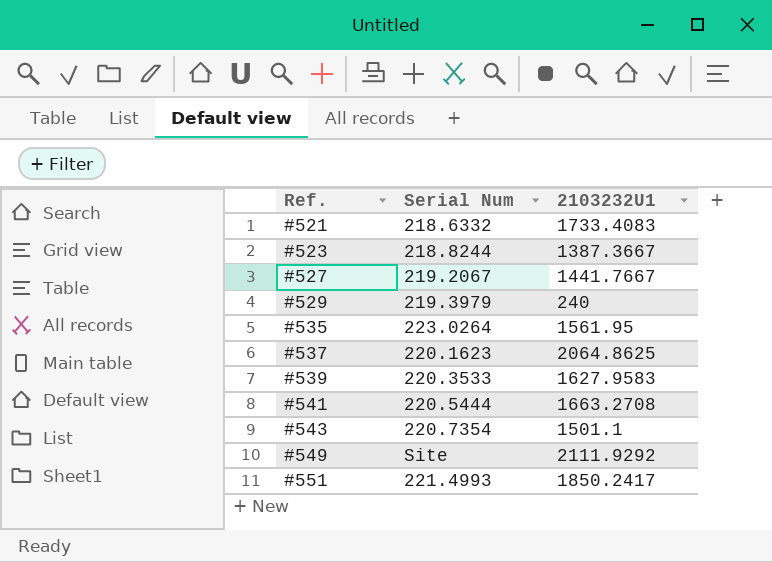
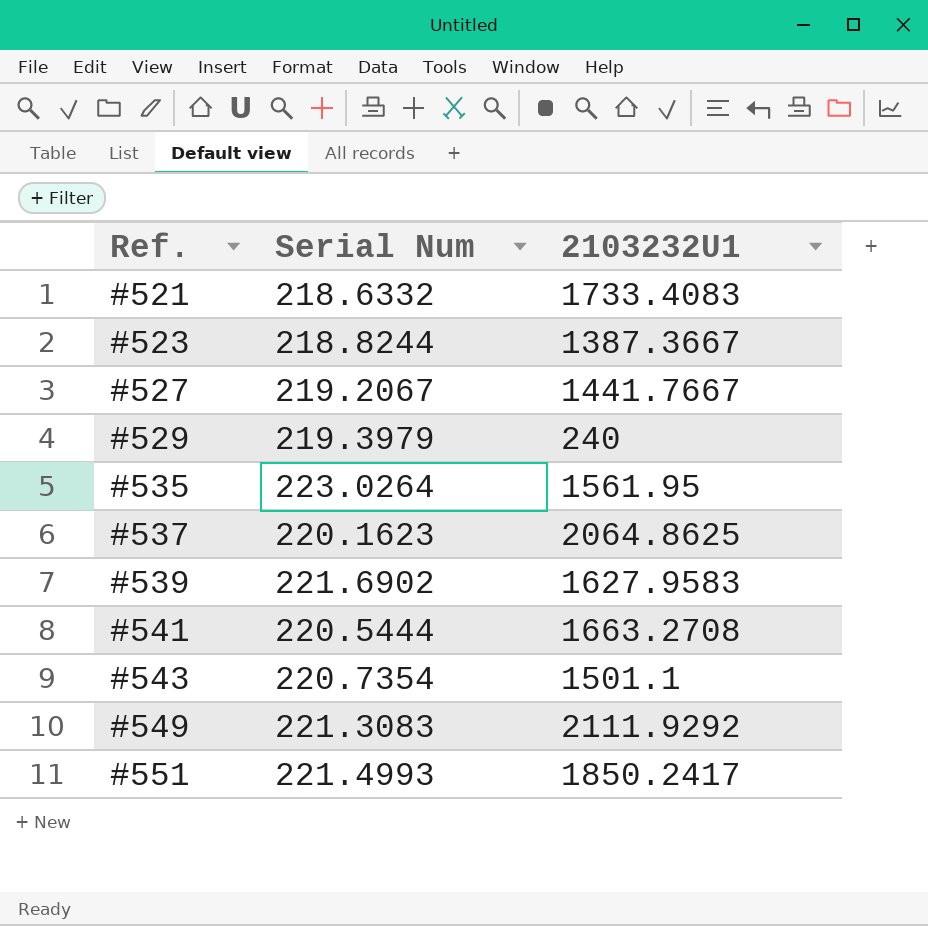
#539 | Serial Num: 220.3533 -> 221.6902
#549 | Serial Num: Site -> 221.3083

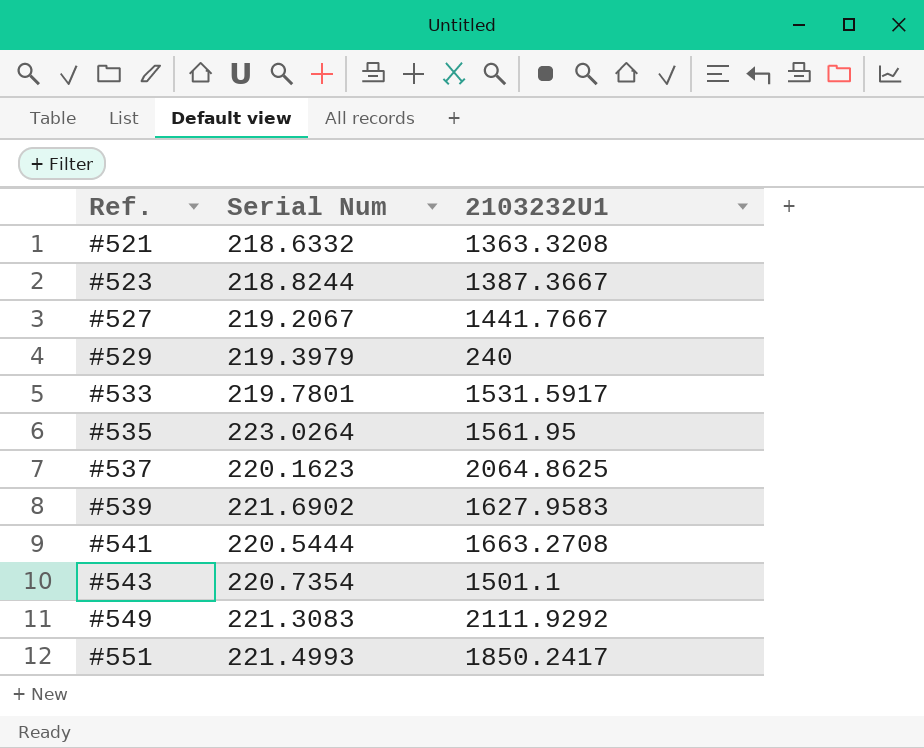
#521 | 2103232U1: 1733.4083 -> 1363.3208
row #533: none -> 219.7801 | 1531.5917

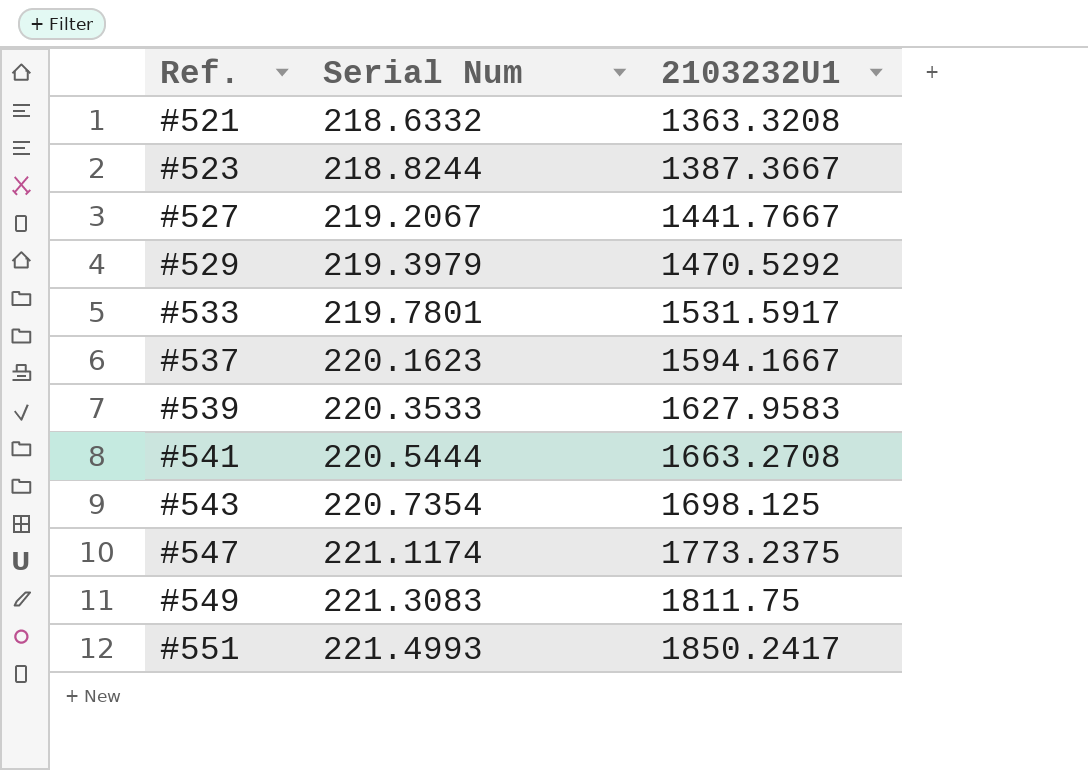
row #535: 223.0264 | 1561.95 -> none
#529 | 2103232U1: 240 -> 1470.5292
#537 | 2103232U1: 2064.8625 -> 1594.1667
#539 | Serial Num: 221.6902 -> 220.3533
#543 | 2103232U1: 1501.1 -> 1698.125
row #547: none -> 221.1174 | 1773.2375
#549 | 2103232U1: 2111.9292 -> 1811.75

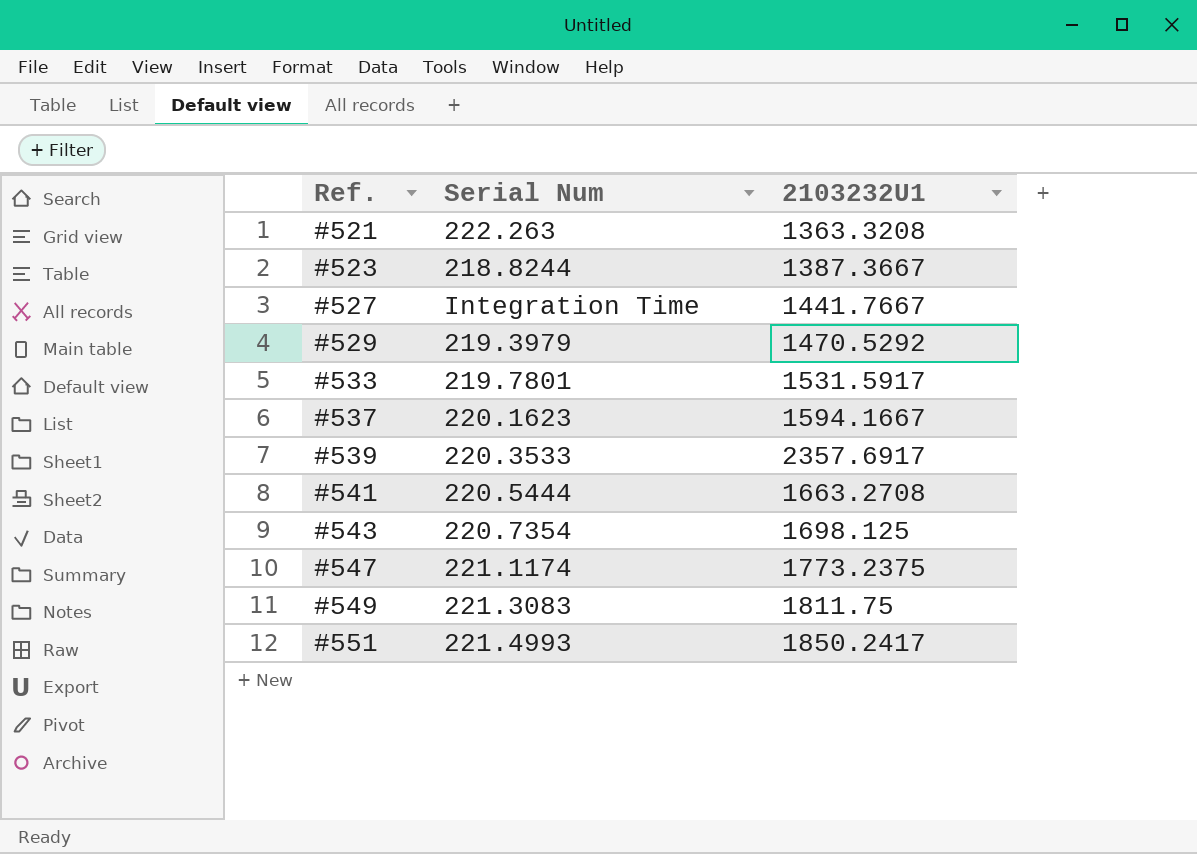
#521 | Serial Num: 218.6332 -> 222.263
#527 | Serial Num: 219.2067 -> Integration Time
#539 | 2103232U1: 1627.9583 -> 2357.6917

